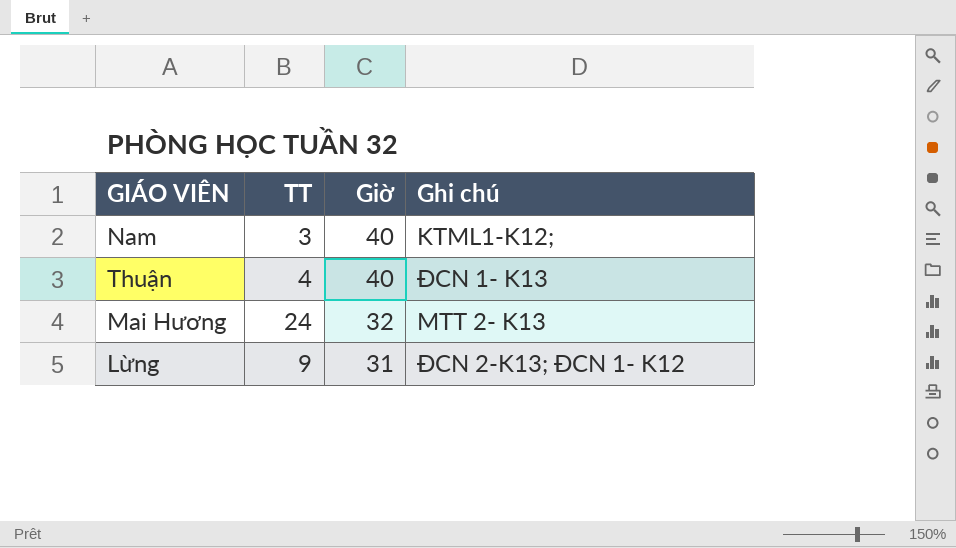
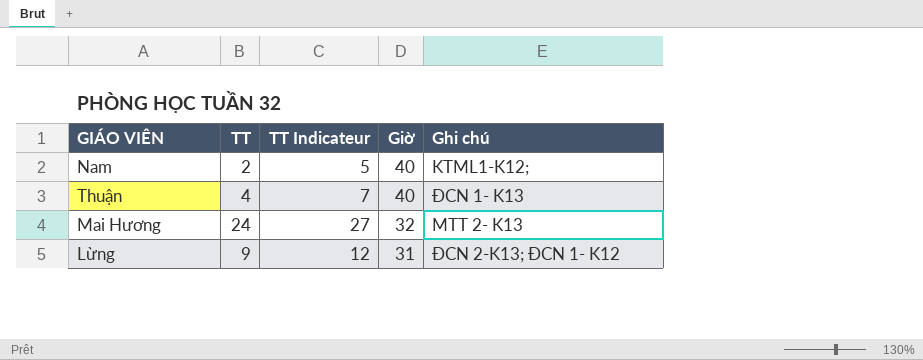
column TT Indicateur | formula: none -> [TT] + 3
Nam | TT: 3 -> 2

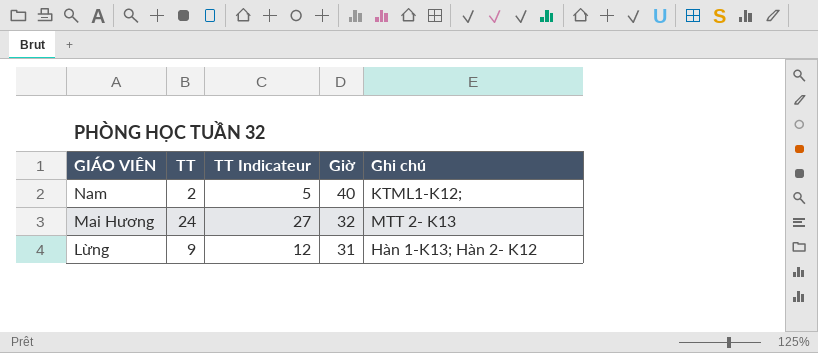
row Thuận: 4 | 7 | 40 | ĐCN 1- K13 -> none
Lừng | Ghi chú: ĐCN 2-K13; ĐCN 1- K12 -> Hàn 1-K13; Hàn 2- K12

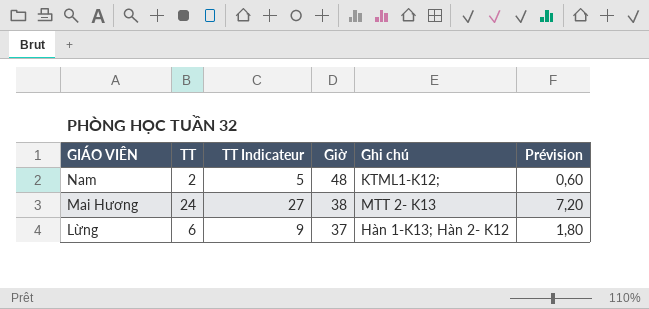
column Prévision | formula: none -> [TT] * 0,3
Nam | Giờ: 40 -> 48
Mai Hương | Giờ: 32 -> 38
Lừng | TT: 9 -> 6
Lừng | TT Indicateur: 12 -> 9
Lừng | Giờ: 31 -> 37

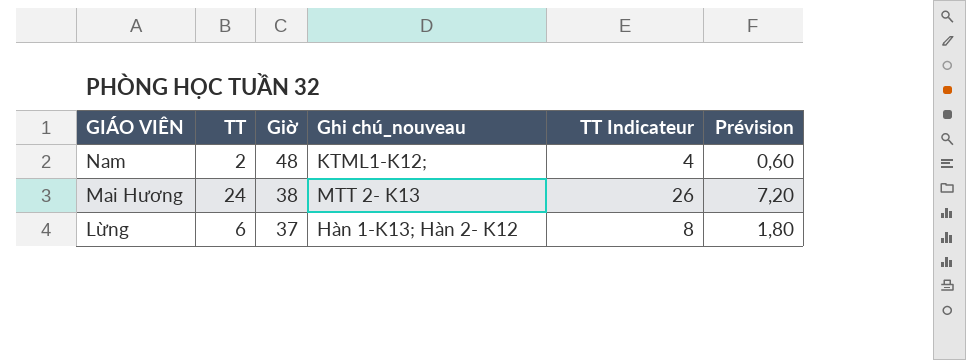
column name: Ghi chú -> Ghi chú_nouveau
column TT Indicateur | formula: [TT] + 3 -> [TT] + 2
column TT Indicateur | position: 3 -> 5

